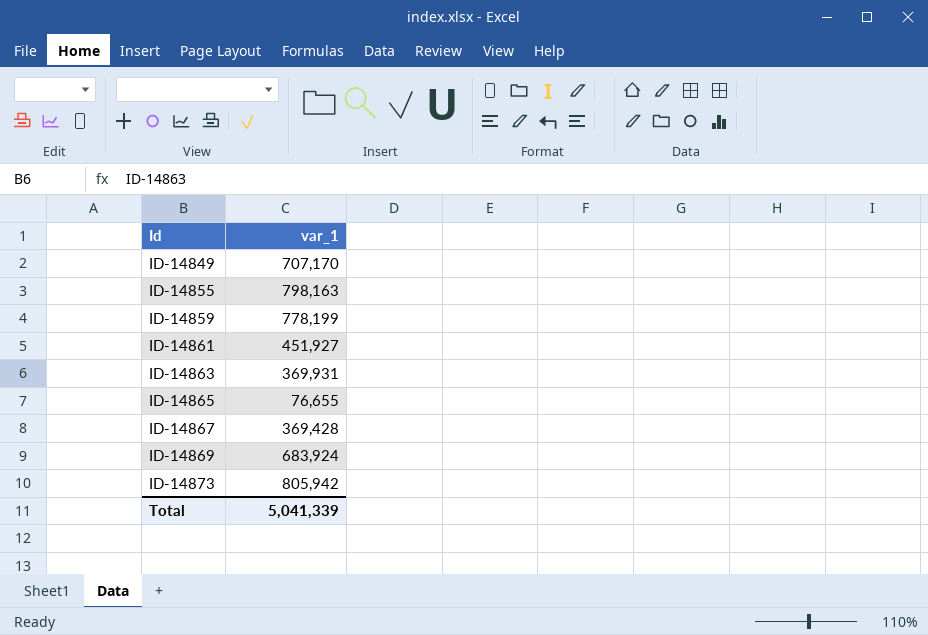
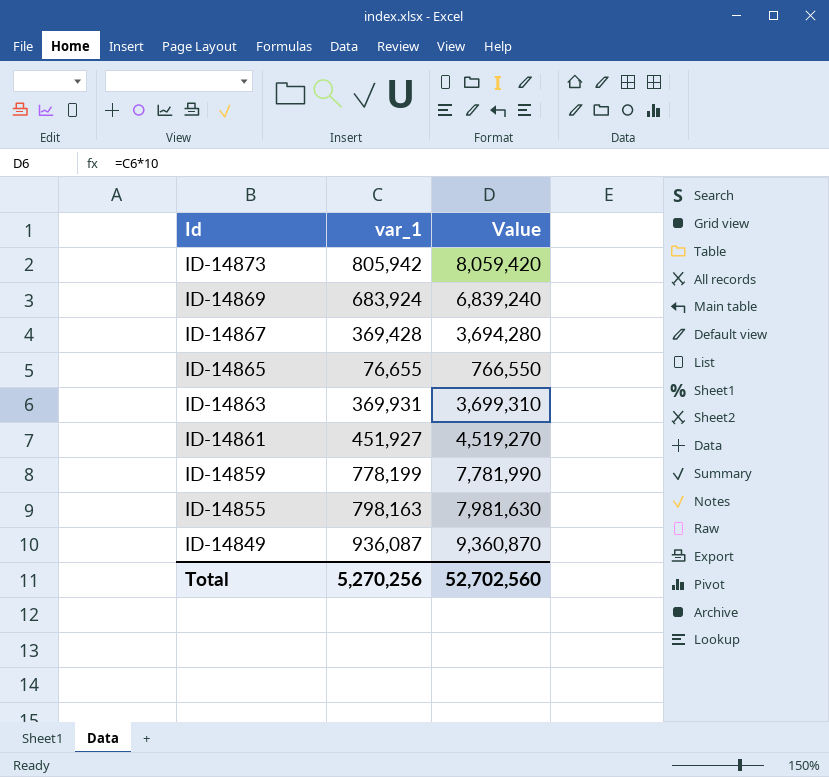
row order: Id ascending -> Id descending
column Value | formula: none -> [var_1] * 10
ID-14849 | var_1: 707,170 -> 936,087
Total | var_1: 5,041,339 -> 5,270,256

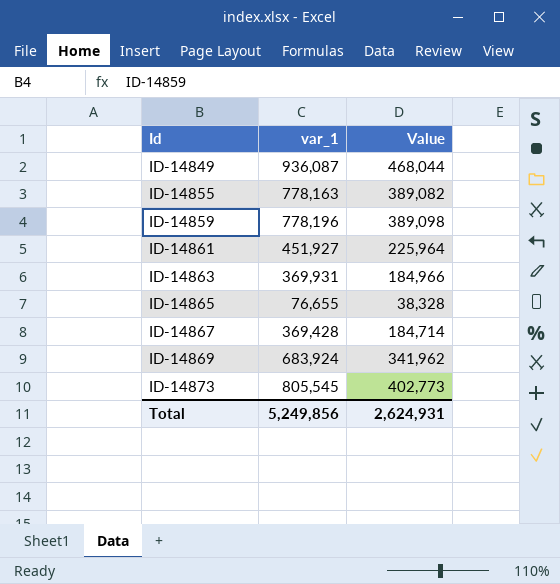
row order: Id descending -> Id ascending
column Value | formula: [var_1] * 10 -> [var_1] * 0.5
ID-14855 | var_1: 798,163 -> 778,163
ID-14859 | var_1: 778,199 -> 778,196
ID-14873 | var_1: 805,942 -> 805,545
Total | var_1: 5,270,256 -> 5,249,856
Total | Value: 52,702,560 -> 2,624,931

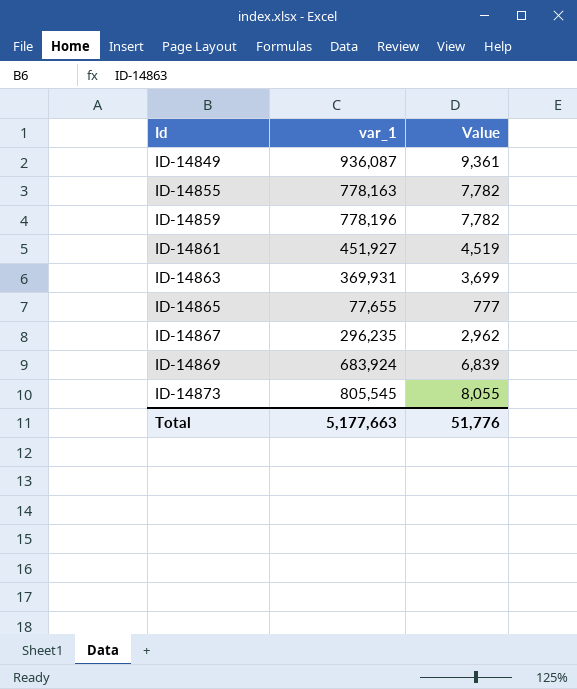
column Value | formula: [var_1] * 0.5 -> [var_1] * 0.01
ID-14865 | var_1: 76,655 -> 77,655
ID-14867 | var_1: 369,428 -> 296,235
Total | var_1: 5,249,856 -> 5,177,663
Total | Value: 2,624,931 -> 51,776

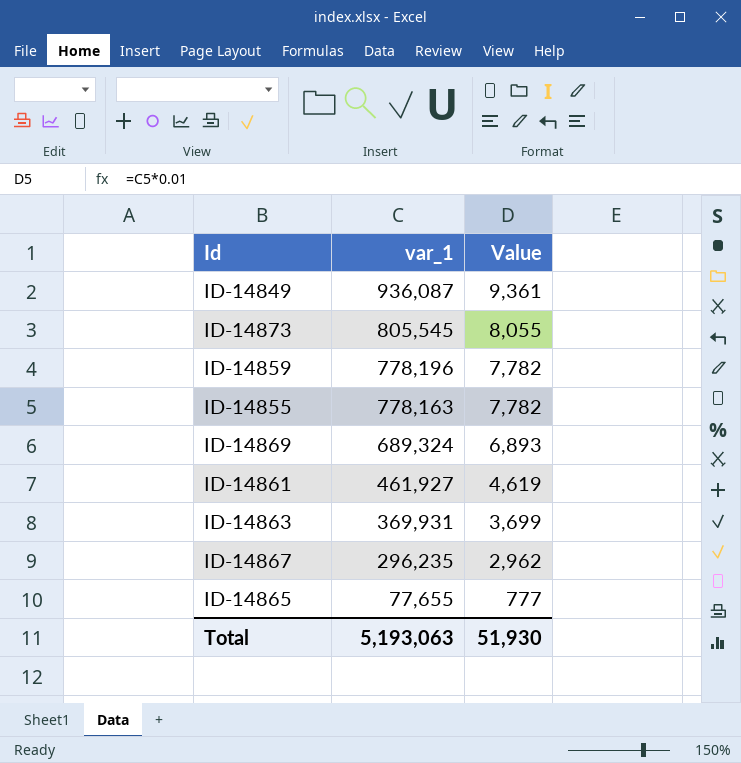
row order: Id ascending -> var_1 descending
ID-14869 | var_1: 683,924 -> 689,324
ID-14869 | Value: 6,839 -> 6,893
ID-14861 | var_1: 451,927 -> 461,927
ID-14861 | Value: 4,519 -> 4,619
Total | var_1: 5,177,663 -> 5,193,063
Total | Value: 51,776 -> 51,930

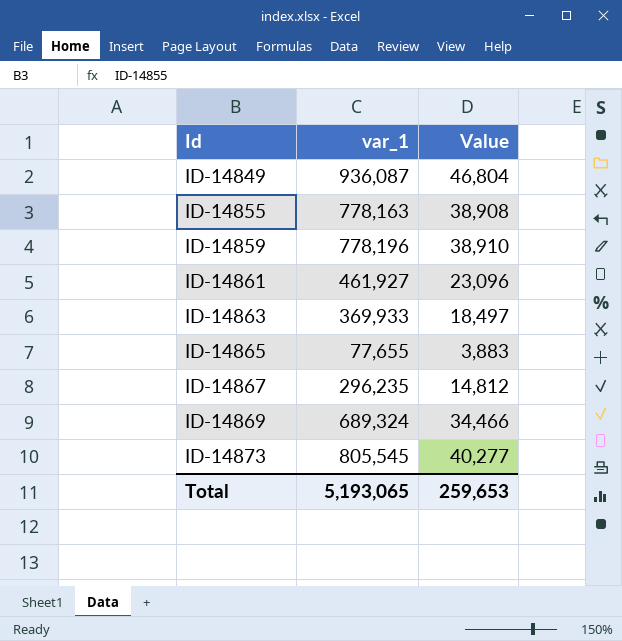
row order: var_1 descending -> Id ascending
column Value | formula: [var_1] * 0.01 -> [var_1] * 0.05
ID-14863 | var_1: 369,931 -> 369,933
Total | var_1: 5,193,063 -> 5,193,065
Total | Value: 51,930 -> 259,653

